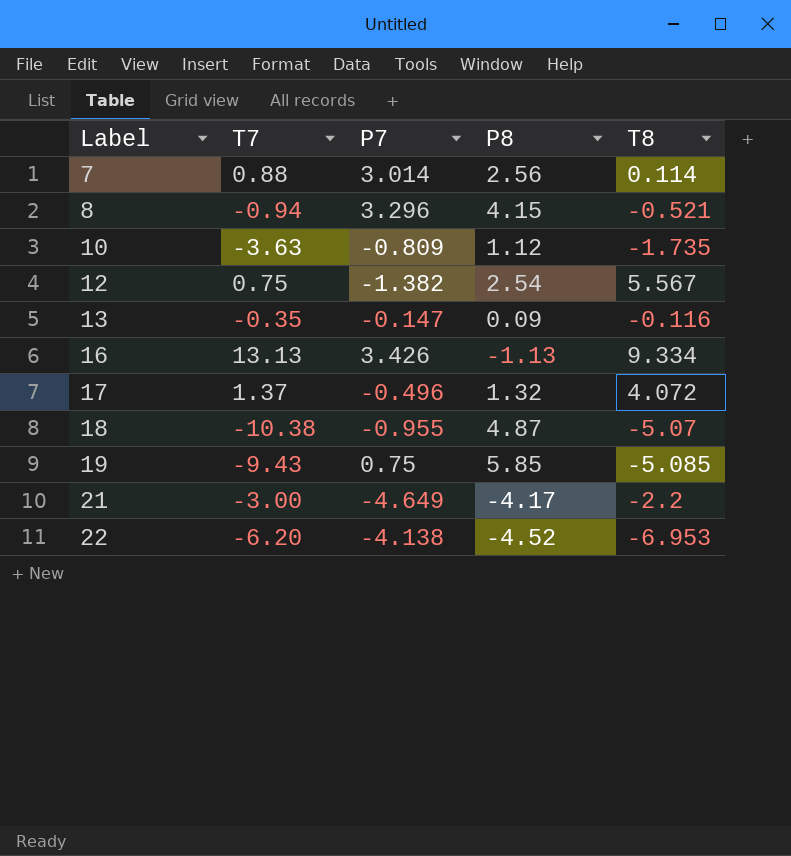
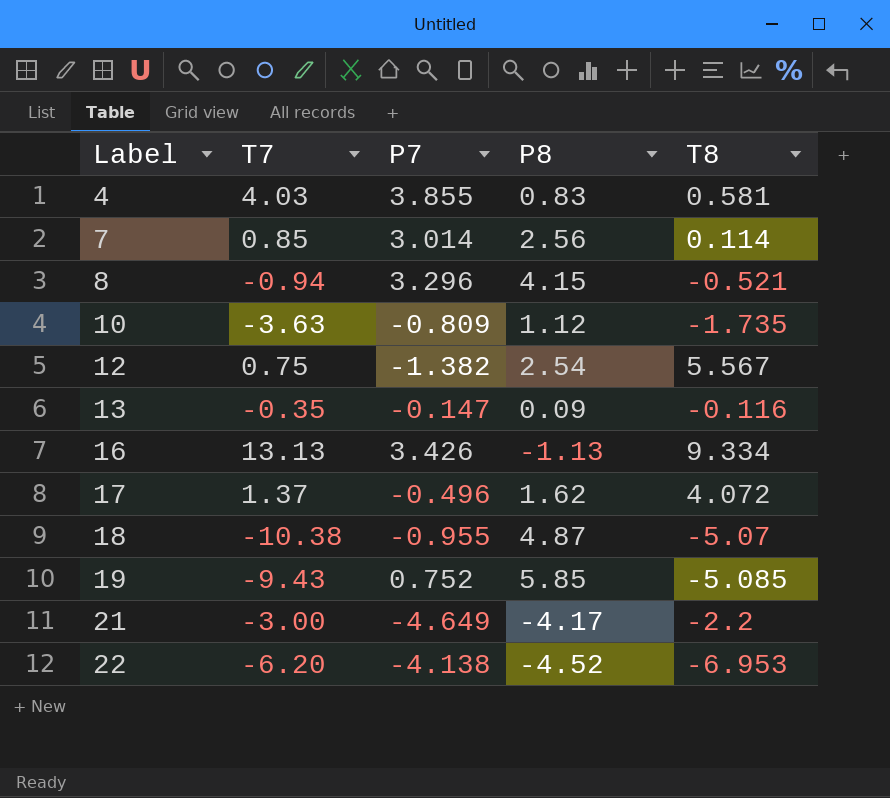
row 4: none -> 4.03 | 3.855 | 0.83 | 0.581
7 | T7: 0.88 -> 0.85
17 | P8: 1.32 -> 1.62
19 | P7: 0.75 -> 0.752

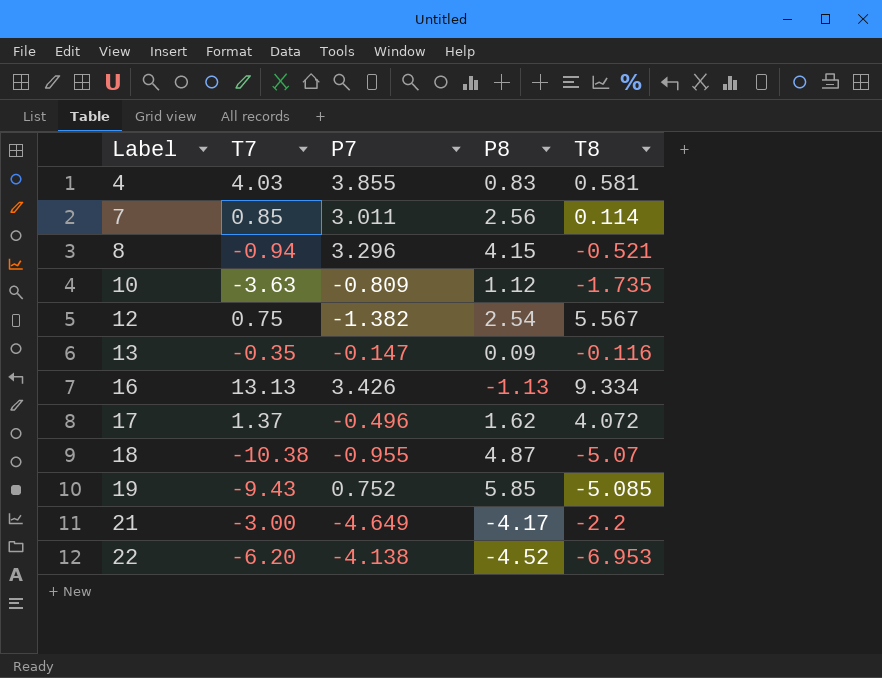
7 | P7: 3.014 -> 3.011

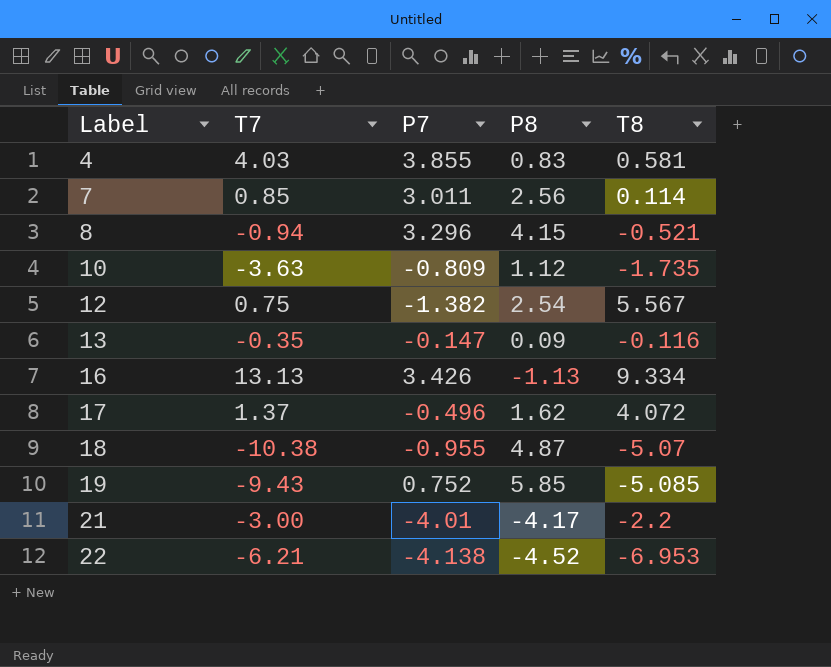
21 | P7: -4.649 -> -4.01
22 | T7: -6.20 -> -6.21

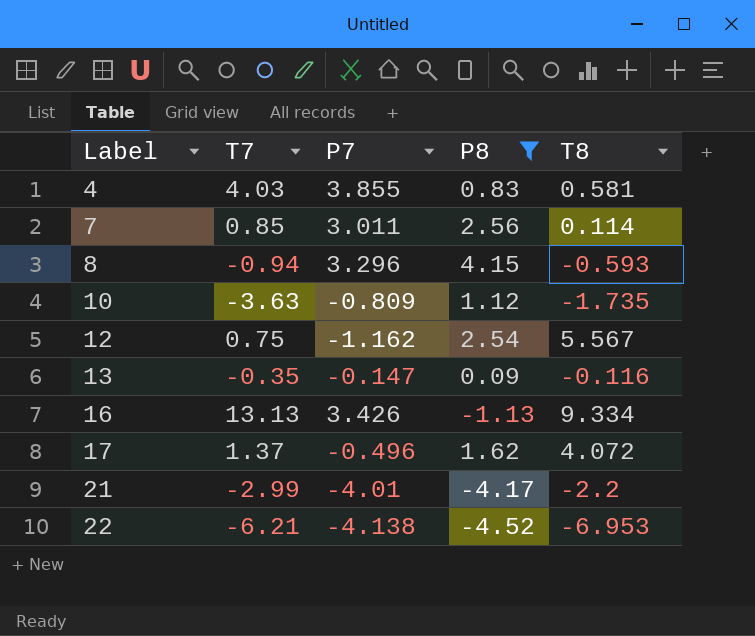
filter: none -> P8 <= 4.15
8 | T8: -0.521 -> -0.593
12 | P7: -1.382 -> -1.162
21 | T7: -3.00 -> -2.99

